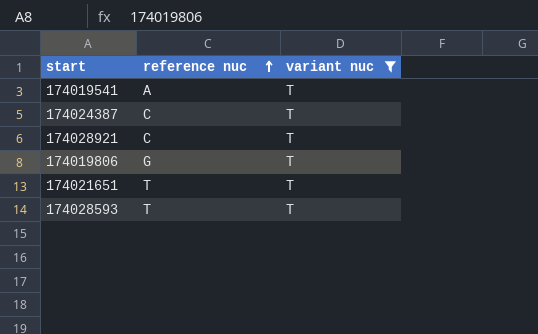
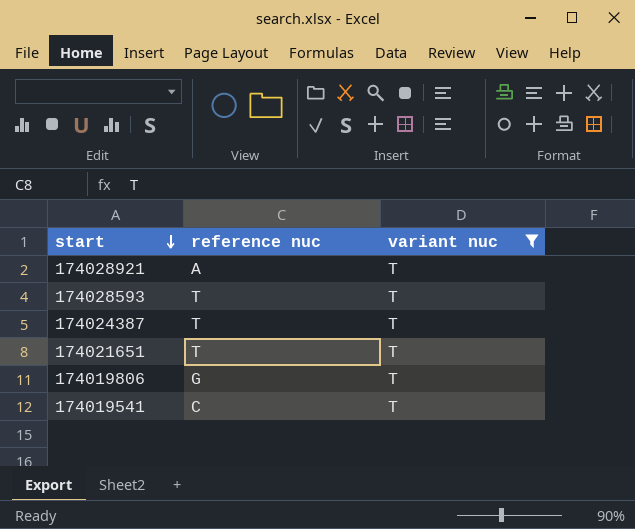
row order: reference nuc ascending -> start descending
174028921 | reference nuc: C -> A
174024387 | reference nuc: C -> T
174019541 | reference nuc: A -> C

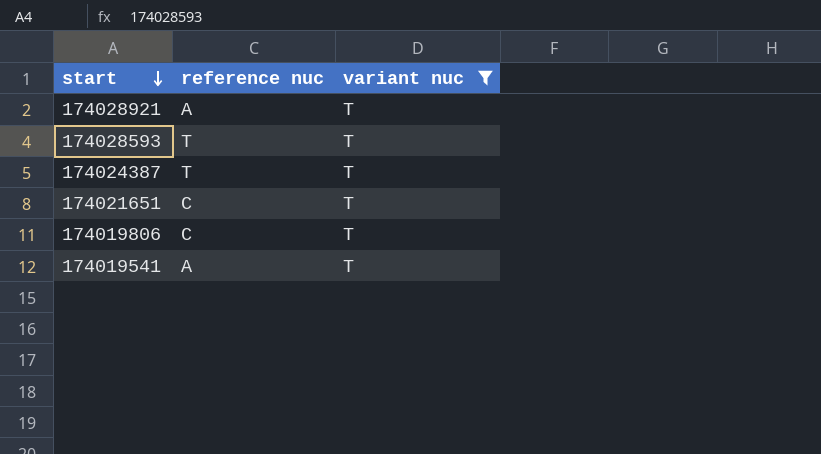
174021651 | reference nuc: T -> C
174019806 | reference nuc: G -> C
174019541 | reference nuc: C -> A

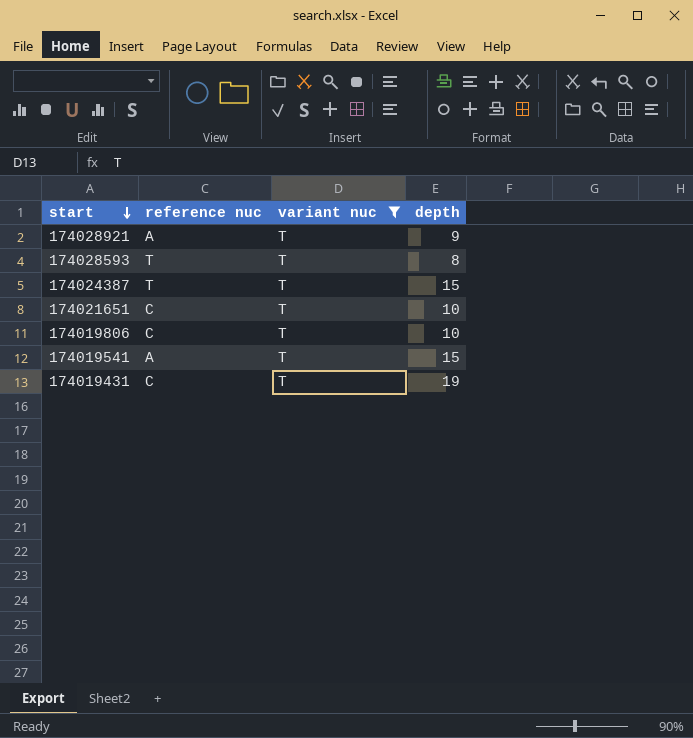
column depth | position: none -> 4
row 174019431: none -> C | T | 19

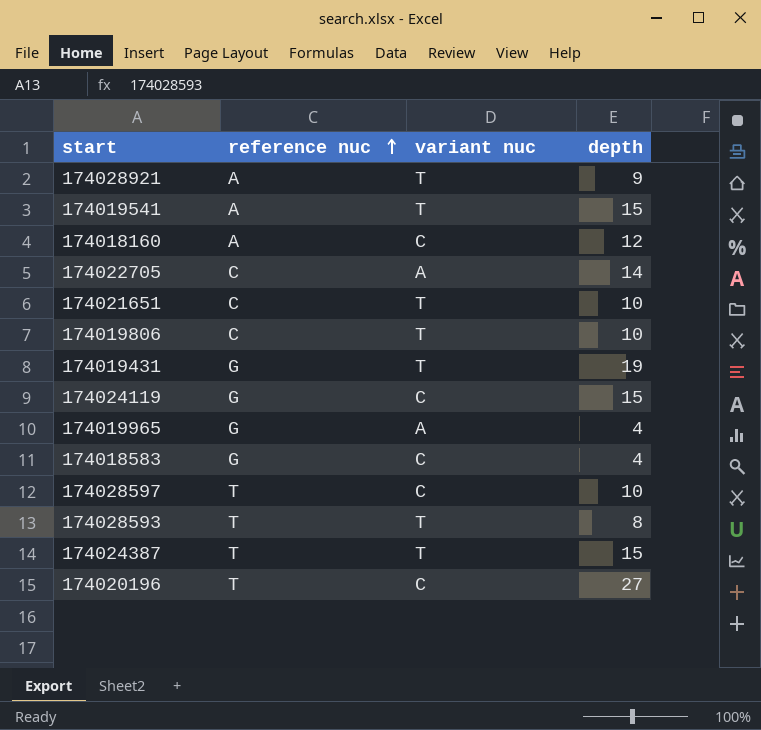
filter: variant nuc = T -> none
row order: start descending -> reference nuc ascending
174019431 | reference nuc: C -> G

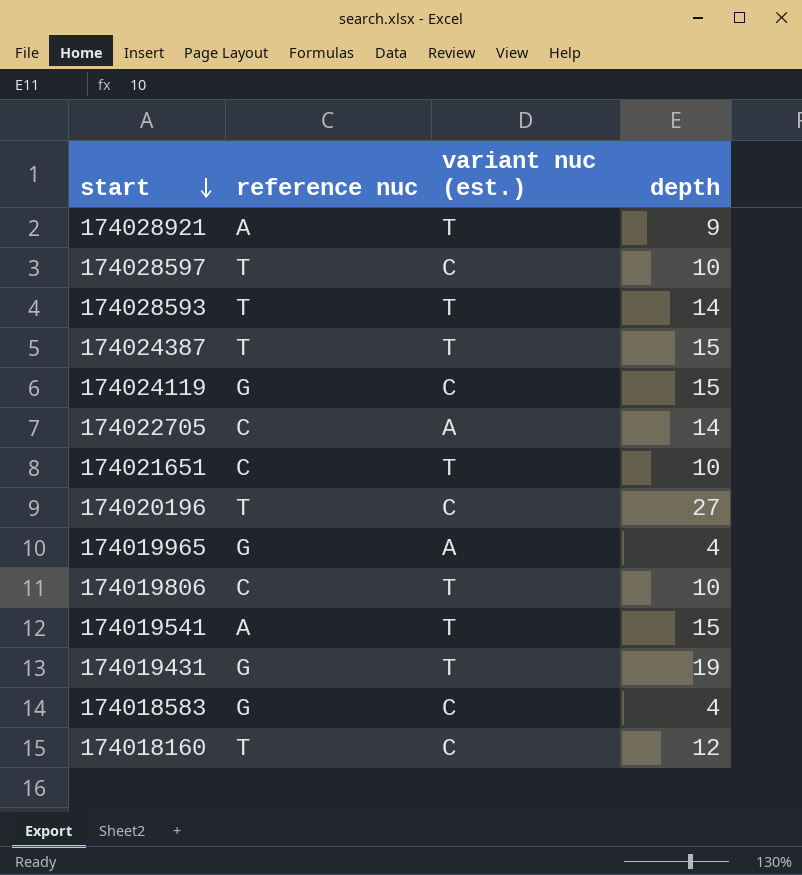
row order: reference nuc ascending -> start descending
column name: variant nuc -> variant nuc (est.)
174028593 | depth: 8 -> 14
174018160 | reference nuc: A -> T

